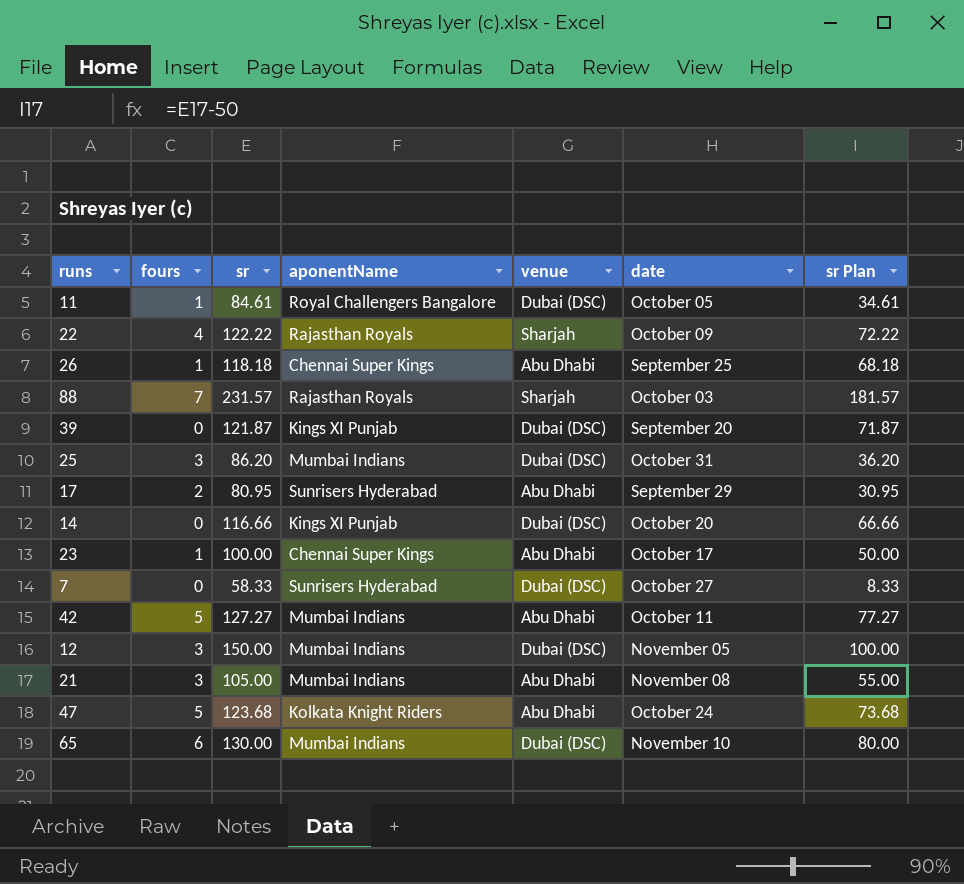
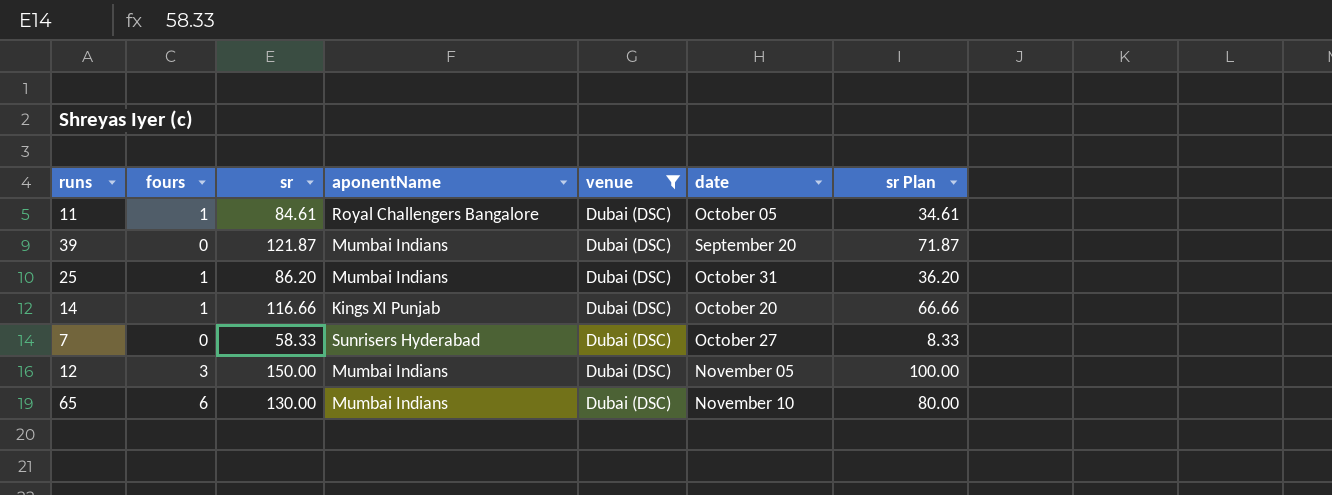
filter: none -> venue = Dubai (DSC)
39 | aponentName: Kings XI Punjab -> Mumbai Indians
25 | fours: 3 -> 1
14 | fours: 0 -> 1

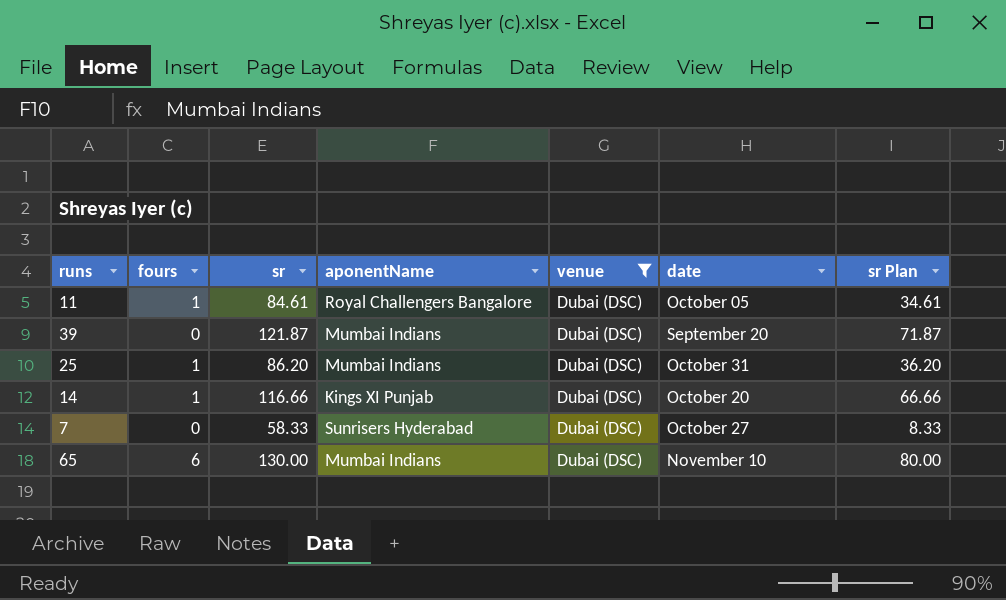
row 12: 3 | 150.00 | Mumbai Indians | Dubai (DSC) | November 05 | 100.00 -> none

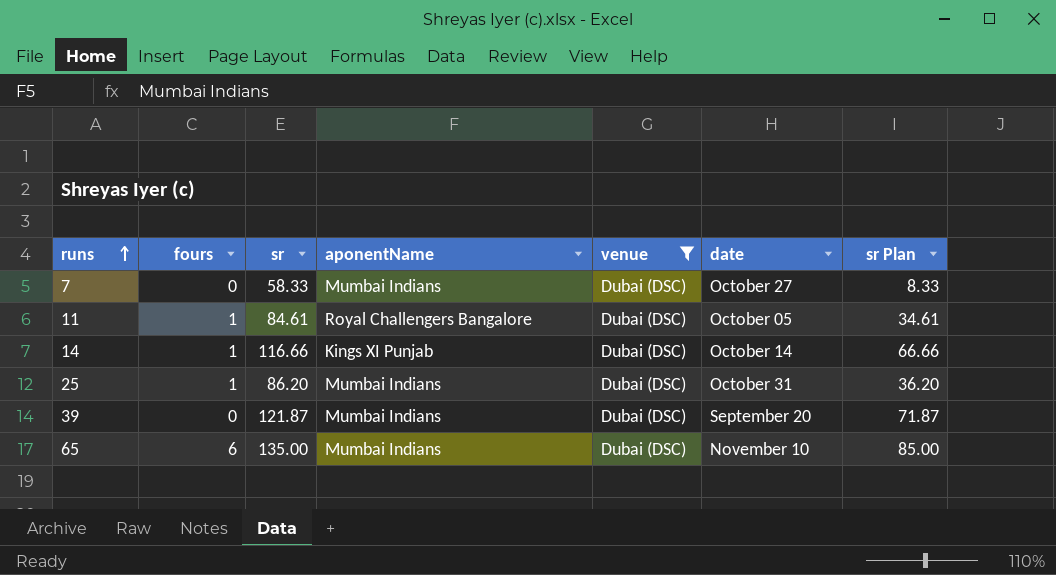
row order: none -> runs ascending
7 | aponentName: Sunrisers Hyderabad -> Mumbai Indians
14 | date: October 20 -> October 14
65 | sr: 130.00 -> 135.00
65 | sr Plan: 80.00 -> 85.00

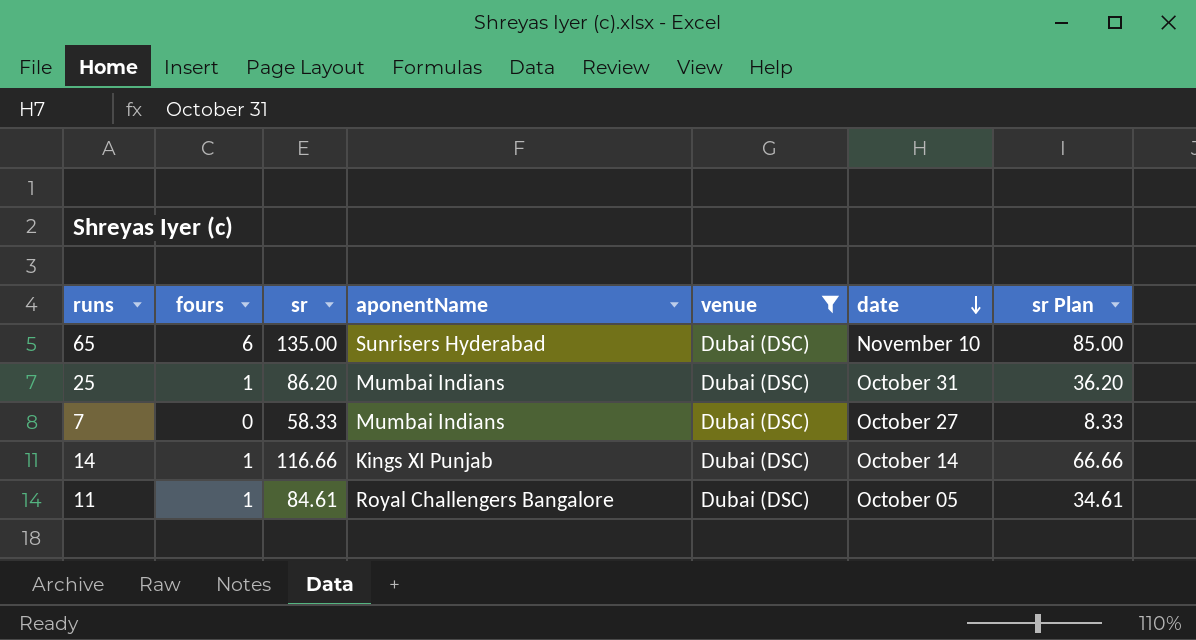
row order: runs ascending -> date descending
row 39: 0 | 121.87 | Mumbai Indians | Dubai (DSC) | September 20 | 71.87 -> none
65 | aponentName: Mumbai Indians -> Sunrisers Hyderabad

